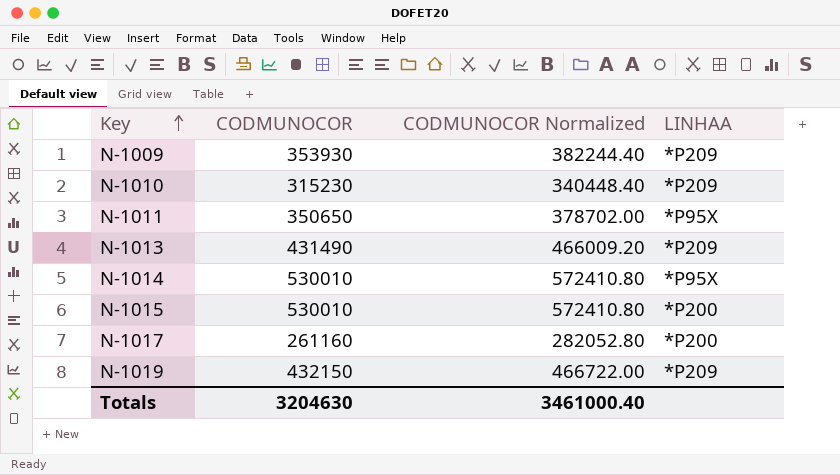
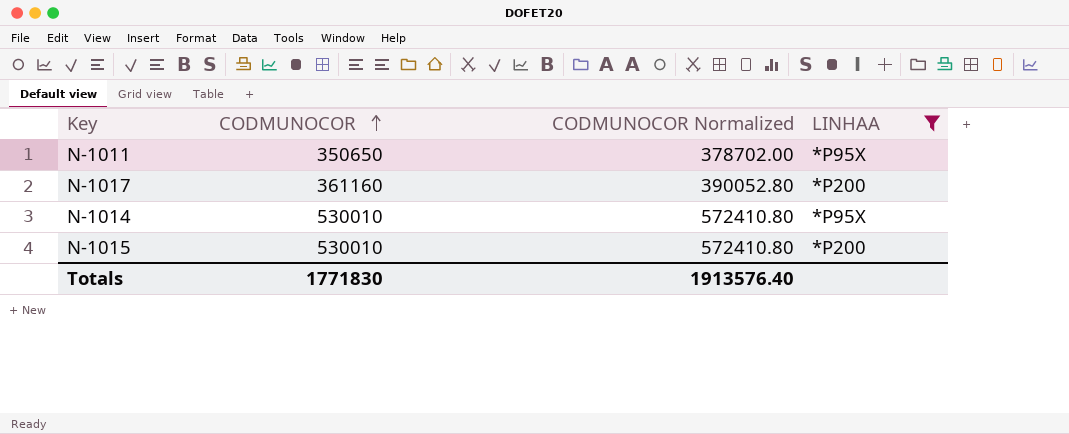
filter: none -> LINHAA != *P209
row order: Key ascending -> CODMUNOCOR ascending
N-1017 | CODMUNOCOR: 261160 -> 361160
N-1017 | CODMUNOCOR Normalized: 282052.80 -> 390052.80
Totals | CODMUNOCOR: 3204630 -> 1771830
Totals | CODMUNOCOR Normalized: 3461000.40 -> 1913576.40

